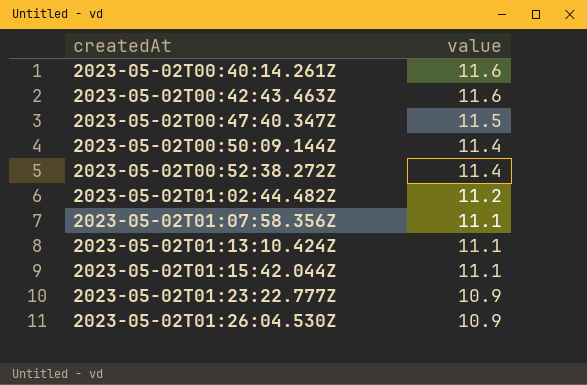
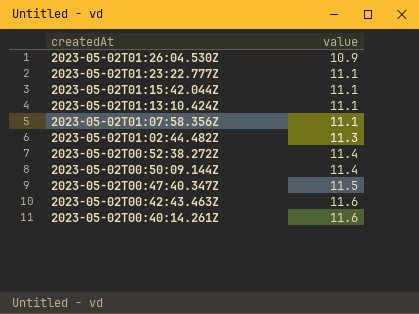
row order: createdAt ascending -> createdAt descending
2023-05-02T01:23:22.777Z | value: 10.9 -> 11.1
2023-05-02T01:02:44.482Z | value: 11.2 -> 11.3

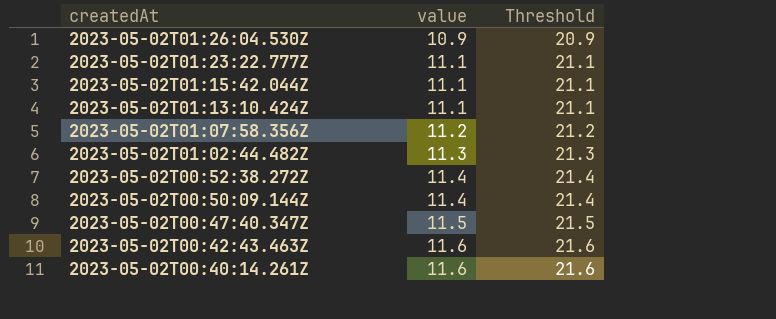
column Threshold | formula: none -> [value] + 10
2023-05-02T01:07:58.356Z | value: 11.1 -> 11.2

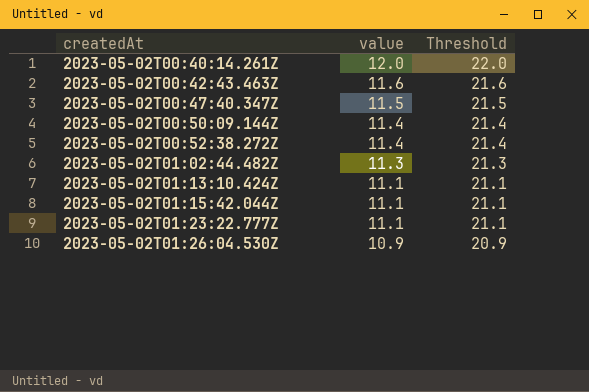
row order: createdAt descending -> createdAt ascending
row 2023-05-02T01:07:58.356Z: 11.2 | 21.2 -> none
2023-05-02T00:40:14.261Z | value: 11.6 -> 12.0
2023-05-02T00:40:14.261Z | Threshold: 21.6 -> 22.0

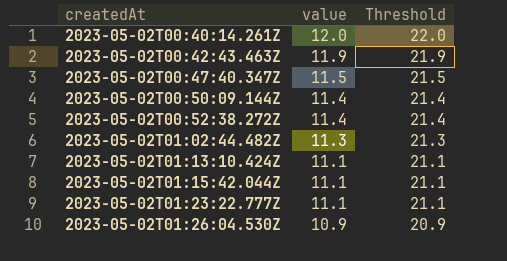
2023-05-02T00:42:43.463Z | value: 11.6 -> 11.9
2023-05-02T00:42:43.463Z | Threshold: 21.6 -> 21.9

